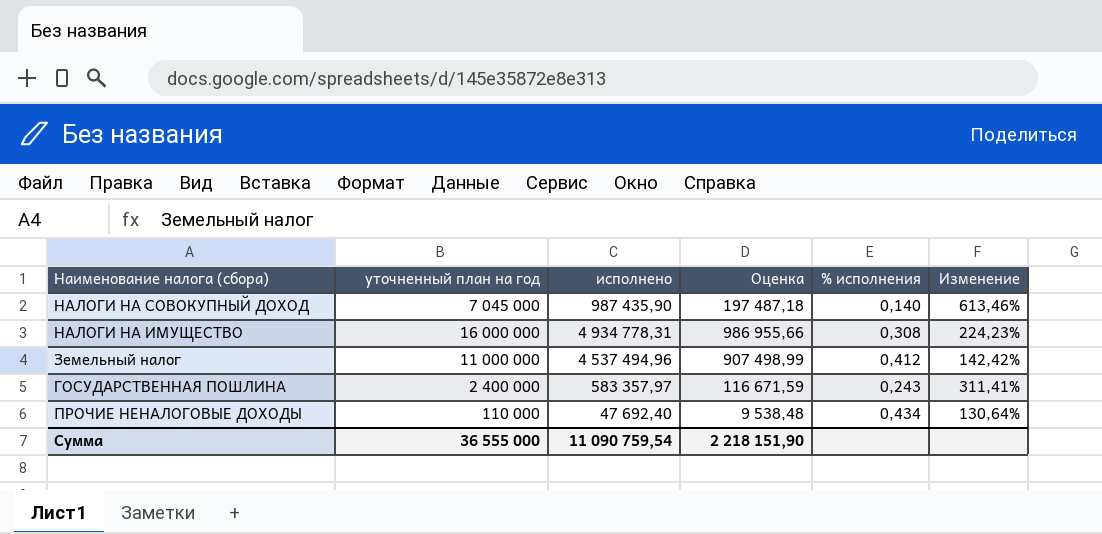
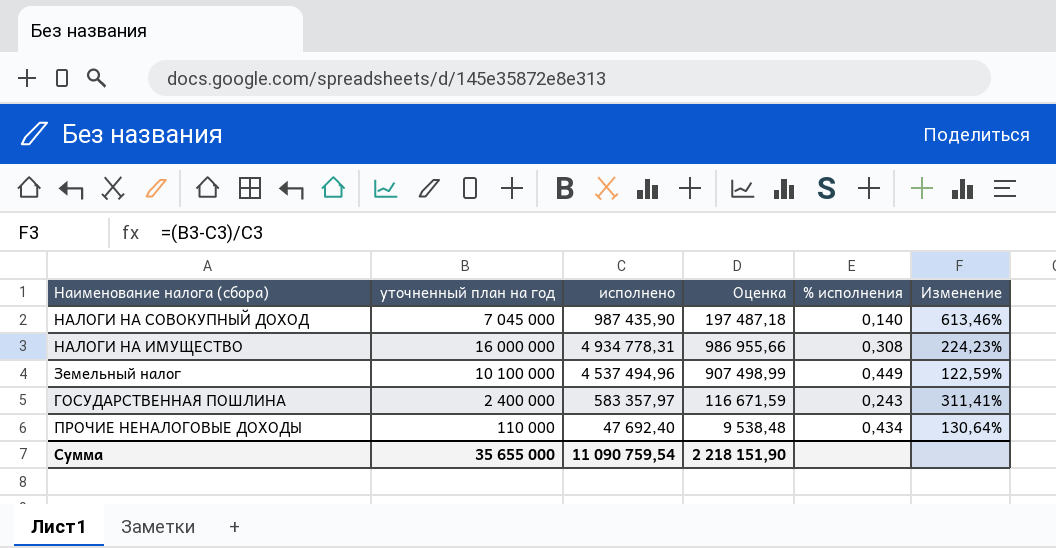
Земельный налог | уточненный план на год: 11 000 000 -> 10 100 000
Земельный налог | % исполнения: 0,412 -> 0,449
Земельный налог | Изменение: 142,42% -> 122,59%
Сумма | уточненный план на год: 36 555 000 -> 35 655 000

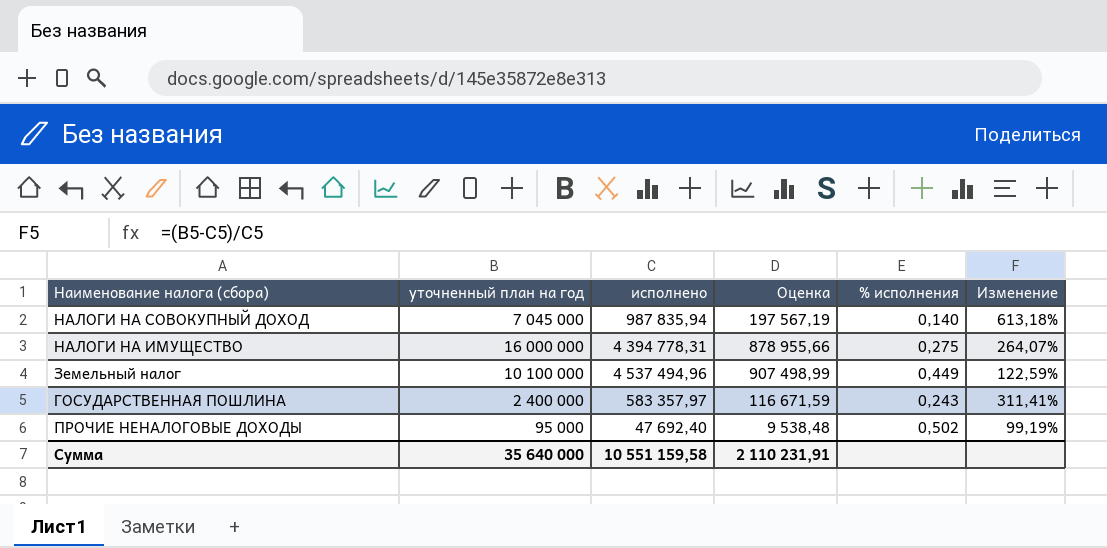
НАЛОГИ НА СОВОКУПНЫЙ ДОХОД | исполнено: 987 435,90 -> 987 835,94
НАЛОГИ НА СОВОКУПНЫЙ ДОХОД | Оценка: 197 487,18 -> 197 567,19
НАЛОГИ НА СОВОКУПНЫЙ ДОХОД | Изменение: 613,46% -> 613,18%
НАЛОГИ НА ИМУЩЕСТВО | исполнено: 4 934 778,31 -> 4 394 778,31
НАЛОГИ НА ИМУЩЕСТВО | Оценка: 986 955,66 -> 878 955,66
НАЛОГИ НА ИМУЩЕСТВО | % исполнения: 0,308 -> 0,275
НАЛОГИ НА ИМУЩЕСТВО | Изменение: 224,23% -> 264,07%
ПРОЧИЕ НЕНАЛОГОВЫЕ ДОХОДЫ | уточненный план на год: 110 000 -> 95 000
ПРОЧИЕ НЕНАЛОГОВЫЕ ДОХОДЫ | % исполнения: 0,434 -> 0,502
ПРОЧИЕ НЕНАЛОГОВЫЕ ДОХОДЫ | Изменение: 130,64% -> 99,19%
Сумма | уточненный план на год: 35 655 000 -> 35 640 000
Сумма | исполнено: 11 090 759,54 -> 10 551 159,58
Сумма | Оценка: 2 218 151,90 -> 2 110 231,91

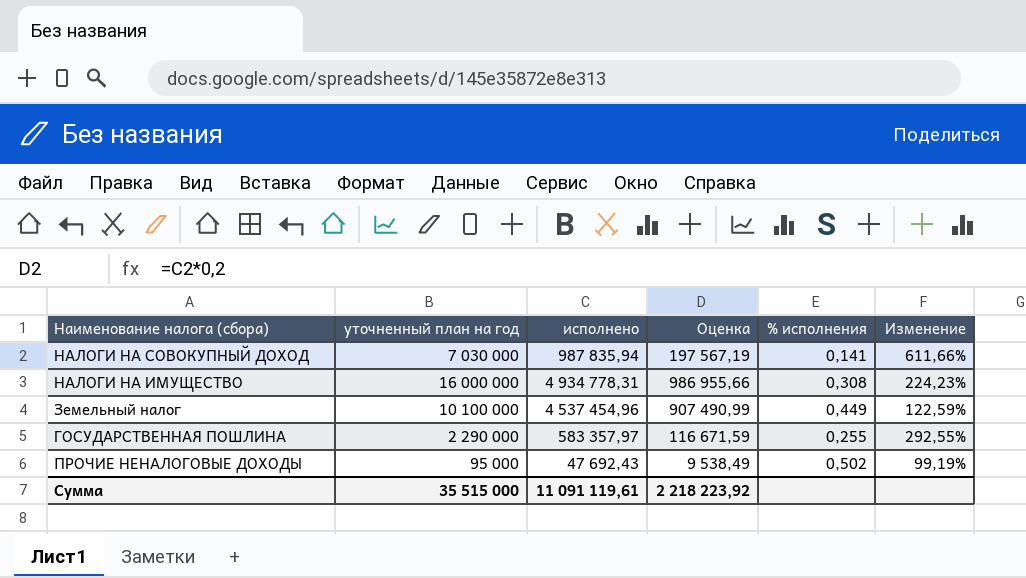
НАЛОГИ НА СОВОКУПНЫЙ ДОХОД | уточненный план на год: 7 045 000 -> 7 030 000
НАЛОГИ НА СОВОКУПНЫЙ ДОХОД | % исполнения: 0,140 -> 0,141
НАЛОГИ НА СОВОКУПНЫЙ ДОХОД | Изменение: 613,18% -> 611,66%
НАЛОГИ НА ИМУЩЕСТВО | исполнено: 4 394 778,31 -> 4 934 778,31
НАЛОГИ НА ИМУЩЕСТВО | Оценка: 878 955,66 -> 986 955,66
НАЛОГИ НА ИМУЩЕСТВО | % исполнения: 0,275 -> 0,308
НАЛОГИ НА ИМУЩЕСТВО | Изменение: 264,07% -> 224,23%
Земельный налог | исполнено: 4 537 494,96 -> 4 537 454,96
Земельный налог | Оценка: 907 498,99 -> 907 490,99
ГОСУДАРСТВЕННАЯ ПОШЛИНА | уточненный план на год: 2 400 000 -> 2 290 000
ГОСУДАРСТВЕННАЯ ПОШЛИНА | % исполнения: 0,243 -> 0,255
ГОСУДАРСТВЕННАЯ ПОШЛИНА | Изменение: 311,41% -> 292,55%
ПРОЧИЕ НЕНАЛОГОВЫЕ ДОХОДЫ | исполнено: 47 692,40 -> 47 692,43
ПРОЧИЕ НЕНАЛОГОВЫЕ ДОХОДЫ | Оценка: 9 538,48 -> 9 538,49
Сумма | уточненный план на год: 35 640 000 -> 35 515 000
Сумма | исполнено: 10 551 159,58 -> 11 091 119,61
Сумма | Оценка: 2 110 231,91 -> 2 218 223,92

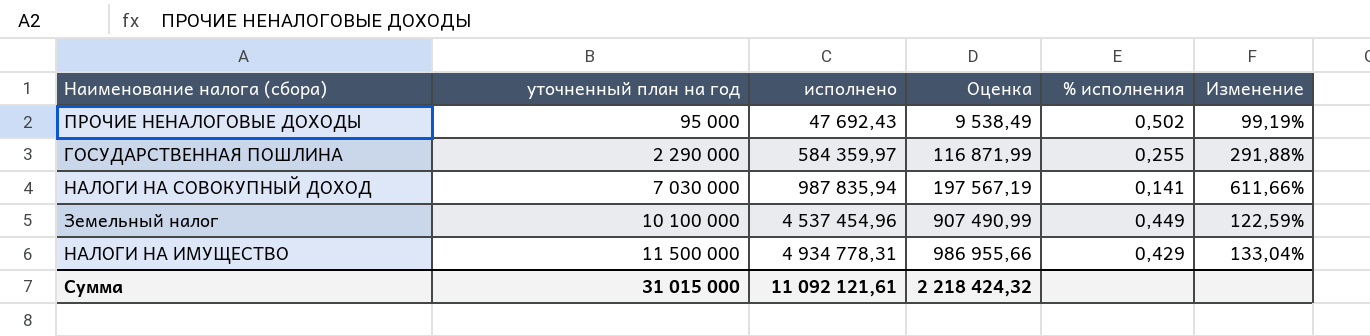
row order: none -> уточненный план на год ascending
ГОСУДАРСТВЕННАЯ ПОШЛИНА | исполнено: 583 357,97 -> 584 359,97
ГОСУДАРСТВЕННАЯ ПОШЛИНА | Оценка: 116 671,59 -> 116 871,99
ГОСУДАРСТВЕННАЯ ПОШЛИНА | Изменение: 292,55% -> 291,88%
НАЛОГИ НА ИМУЩЕСТВО | уточненный план на год: 16 000 000 -> 11 500 000
НАЛОГИ НА ИМУЩЕСТВО | % исполнения: 0,308 -> 0,429
НАЛОГИ НА ИМУЩЕСТВО | Изменение: 224,23% -> 133,04%
Сумма | уточненный план на год: 35 515 000 -> 31 015 000
Сумма | исполнено: 11 091 119,61 -> 11 092 121,61
Сумма | Оценка: 2 218 223,92 -> 2 218 424,32

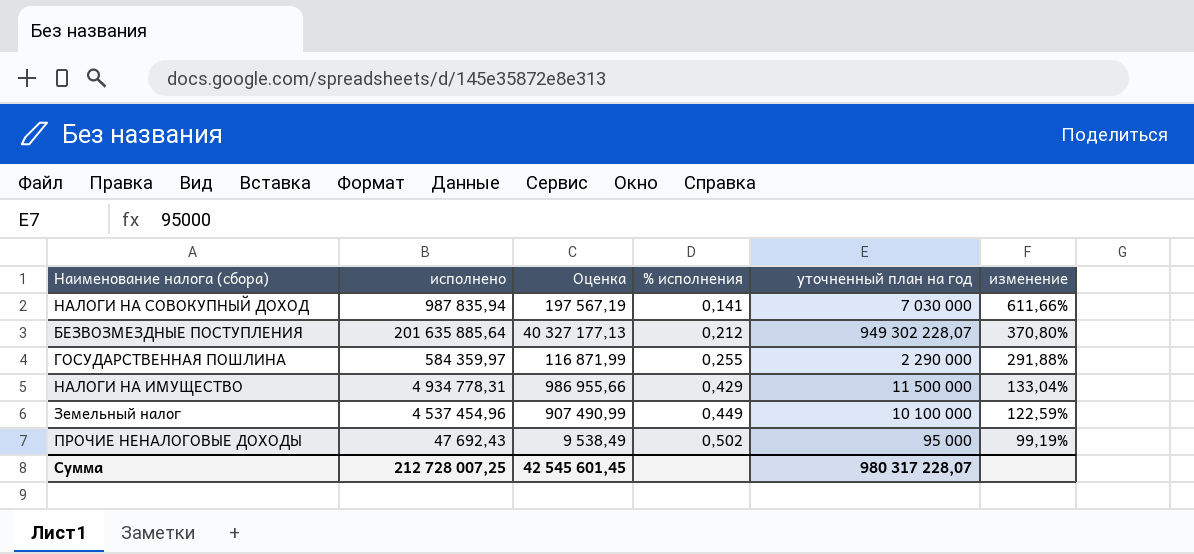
row order: уточненный план на год ascending -> % исполнения ascending
column уточненный план на год | position: 2 -> 5
column name: Изменение -> изменение
row БЕЗВОЗМЕЗДНЫЕ ПОСТУПЛЕНИЯ: none -> 201 635 885,64 | 40 327 177,13 | 0,212 | 949 302 228,07 | 370,80%
Сумма | исполнено: 11 092 121,61 -> 212 728 007,25
Сумма | Оценка: 2 218 424,32 -> 42 545 601,45
Сумма | уточненный план на год: 31 015 000 -> 980 317 228,07

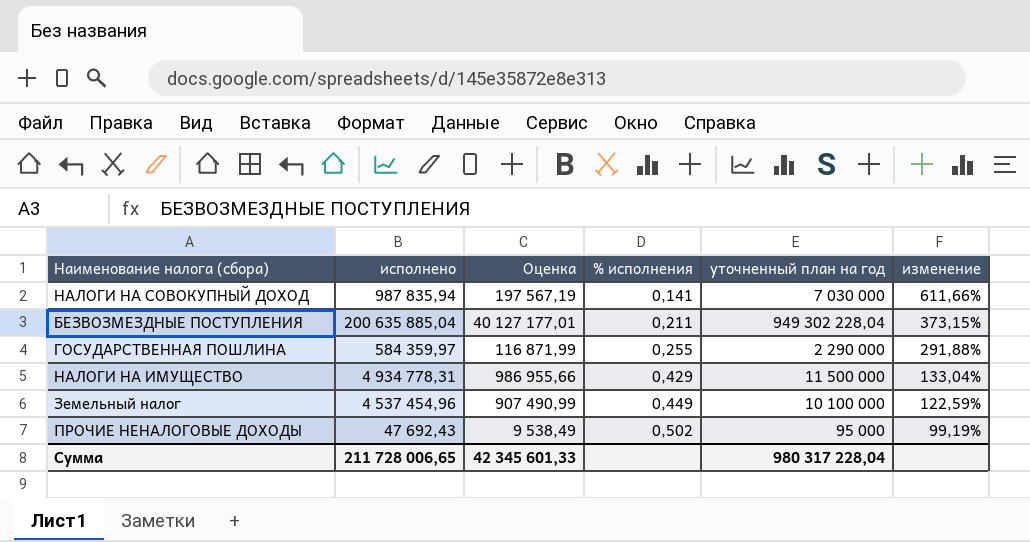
БЕЗВОЗМЕЗДНЫЕ ПОСТУПЛЕНИЯ | исполнено: 201 635 885,64 -> 200 635 885,04
БЕЗВОЗМЕЗДНЫЕ ПОСТУПЛЕНИЯ | Оценка: 40 327 177,13 -> 40 127 177,01
БЕЗВОЗМЕЗДНЫЕ ПОСТУПЛЕНИЯ | % исполнения: 0,212 -> 0,211
БЕЗВОЗМЕЗДНЫЕ ПОСТУПЛЕНИЯ | уточненный план на год: 949 302 228,07 -> 949 302 228,04
БЕЗВОЗМЕЗДНЫЕ ПОСТУПЛЕНИЯ | изменение: 370,80% -> 373,15%
Сумма | исполнено: 212 728 007,25 -> 211 728 006,65
Сумма | Оценка: 42 545 601,45 -> 42 345 601,33
Сумма | уточненный план на год: 980 317 228,07 -> 980 317 228,04

